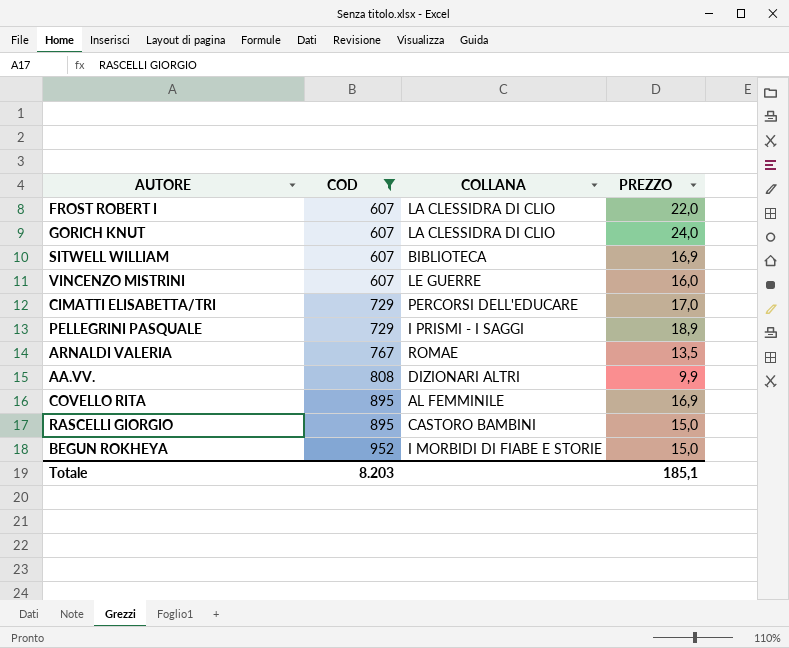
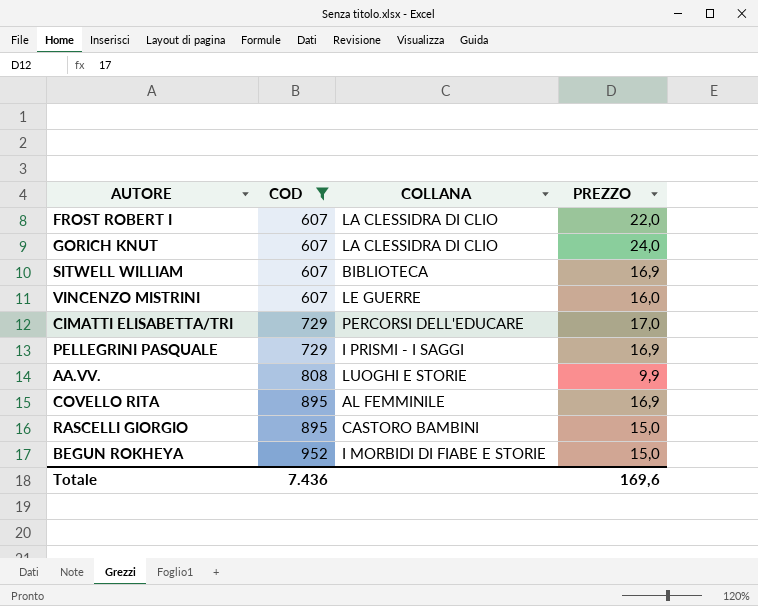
row ARNALDI VALERIA: 767 | ROMAE | 13,5 -> none
PELLEGRINI PASQUALE | PREZZO: 18,9 -> 16,9
AA.VV. | COLLANA: DIZIONARI ALTRI -> LUOGHI E STORIE
Totale | COD: 8.203 -> 7.436
Totale | PREZZO: 185,1 -> 169,6

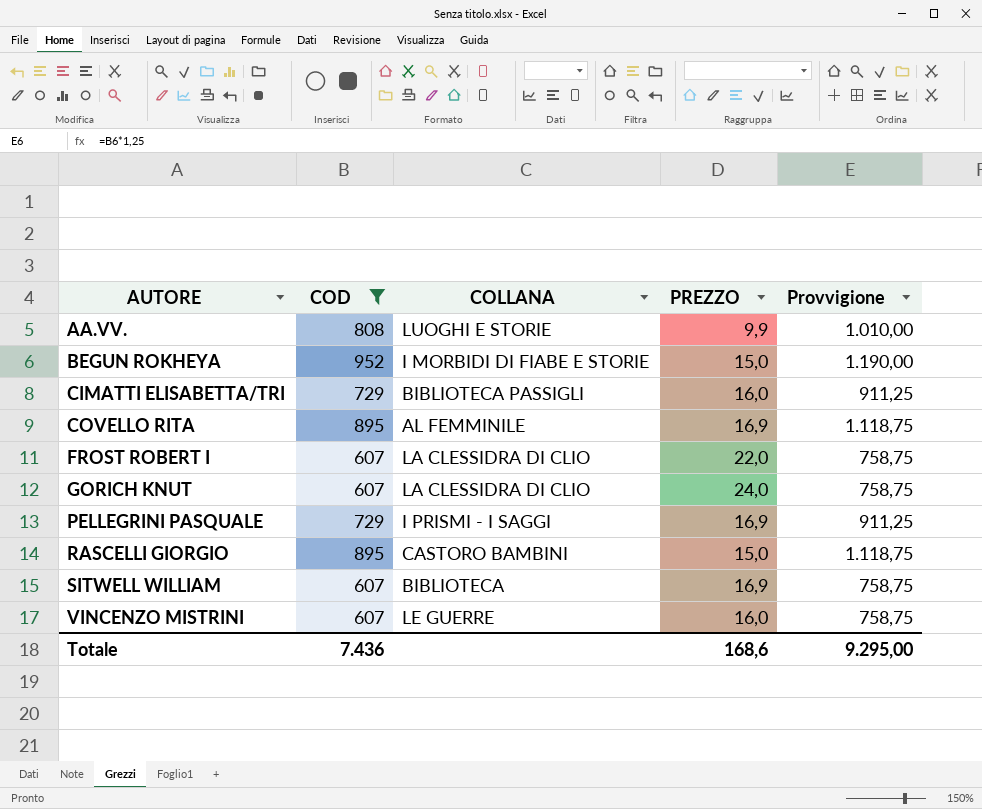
row order: COD ascending -> AUTORE ascending
column Provvigione | formula: none -> [COD] * 1,25
CIMATTI ELISABETTA/TRI | COLLANA: PERCORSI DELL'EDUCARE -> BIBLIOTECA PASSIGLI
CIMATTI ELISABETTA/TRI | PREZZO: 17,0 -> 16,0
Totale | PREZZO: 169,6 -> 168,6

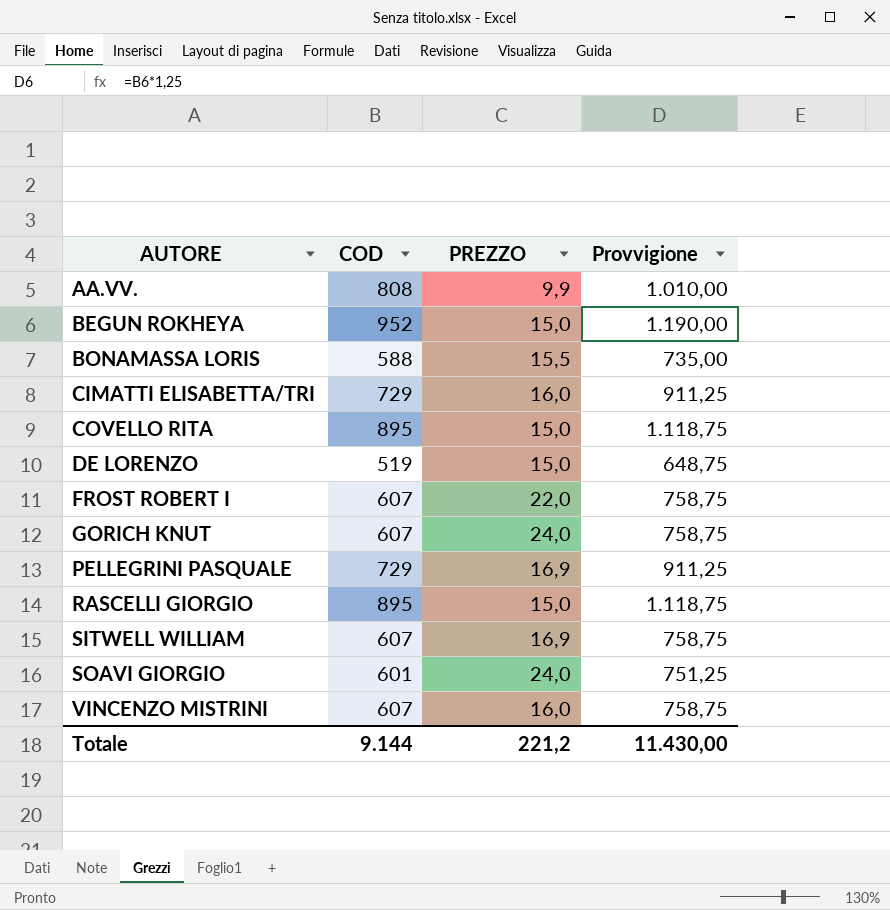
filter: COD >= 607 -> none
column COLLANA | position: 3 -> none
COVELLO RITA | PREZZO: 16,9 -> 15,0
Totale | COD: 7.436 -> 9.144
Totale | PREZZO: 168,6 -> 221,2
Totale | Provvigione: 9.295,00 -> 11.430,00

